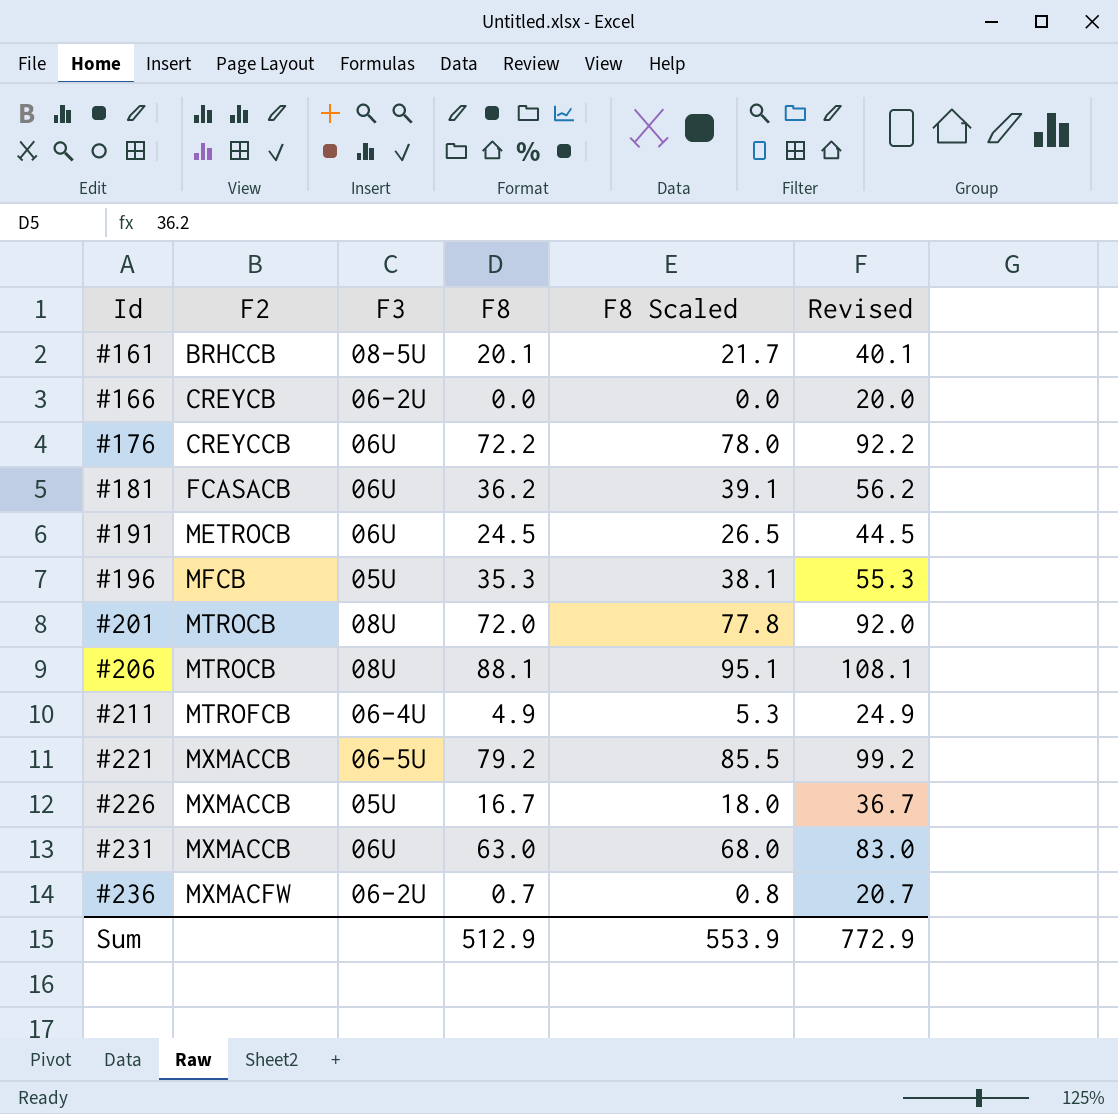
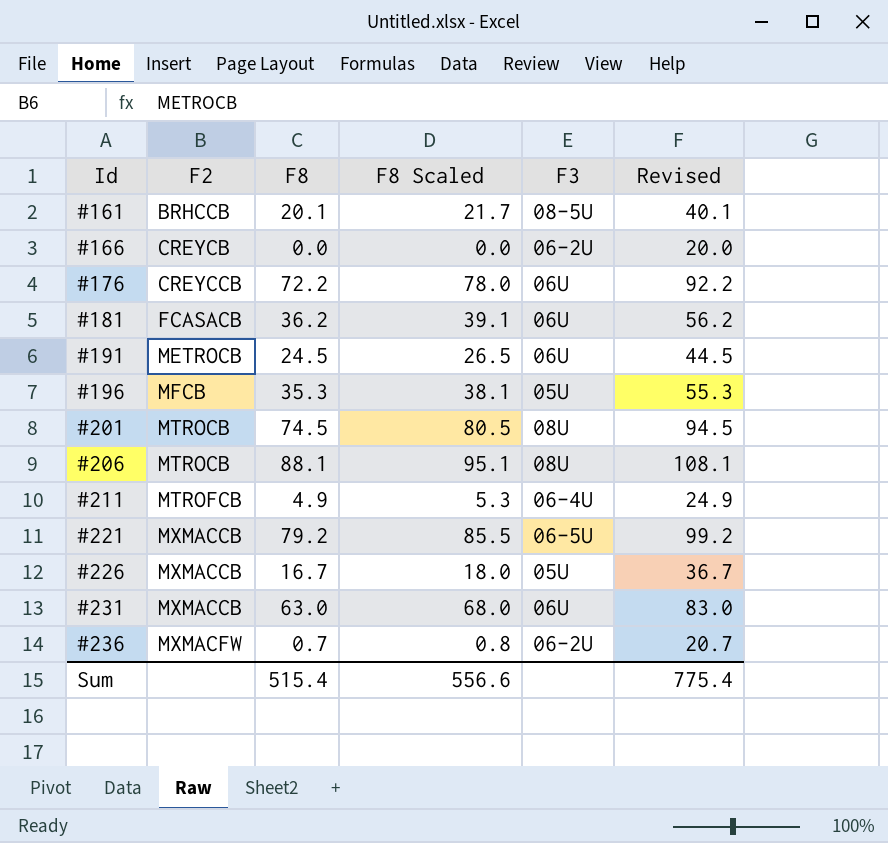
column F3 | position: 3 -> 5
#201 | F8: 72.0 -> 74.5
#201 | F8 Scaled: 77.8 -> 80.5
#201 | Revised: 92.0 -> 94.5
Sum | F8: 512.9 -> 515.4
Sum | F8 Scaled: 553.9 -> 556.6
Sum | Revised: 772.9 -> 775.4

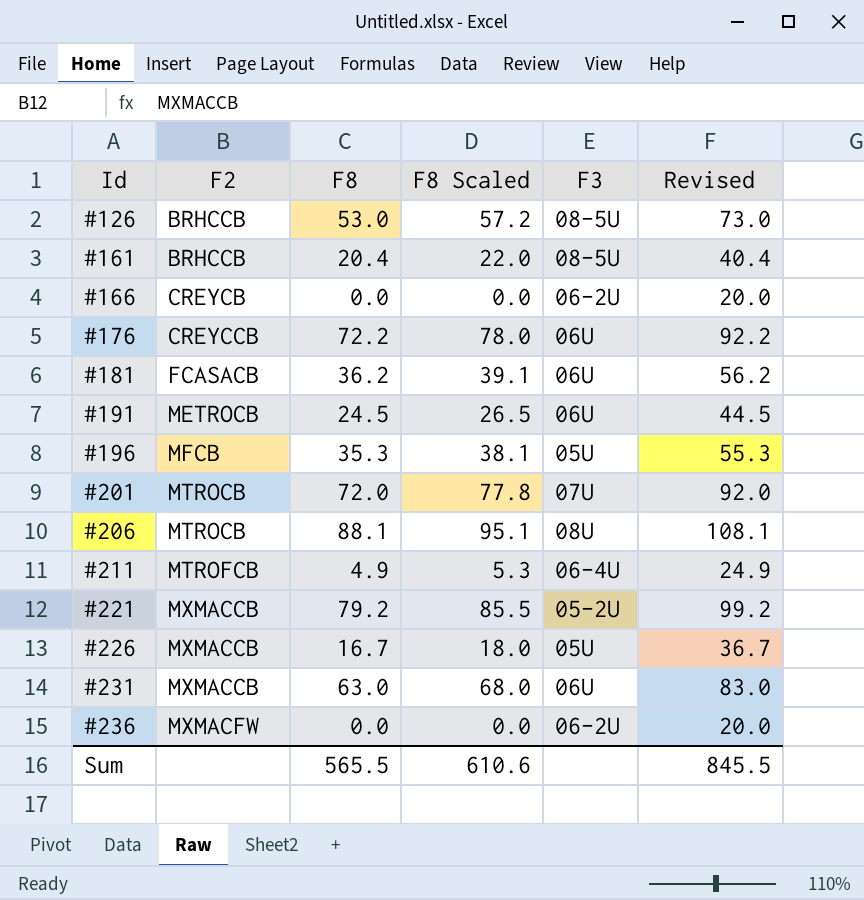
row #126: none -> BRHCCB | 53.0 | 57.2 | 08-5U | 73.0
#161 | F8: 20.1 -> 20.4
#161 | F8 Scaled: 21.7 -> 22.0
#161 | Revised: 40.1 -> 40.4
#201 | F8: 74.5 -> 72.0
#201 | F8 Scaled: 80.5 -> 77.8
#201 | F3: 08U -> 07U
#201 | Revised: 94.5 -> 92.0
#221 | F3: 06-5U -> 05-2U
#236 | F8: 0.7 -> 0.0
#236 | F8 Scaled: 0.8 -> 0.0
#236 | Revised: 20.7 -> 20.0
Sum | F8: 515.4 -> 565.5
Sum | F8 Scaled: 556.6 -> 610.6
Sum | Revised: 775.4 -> 845.5

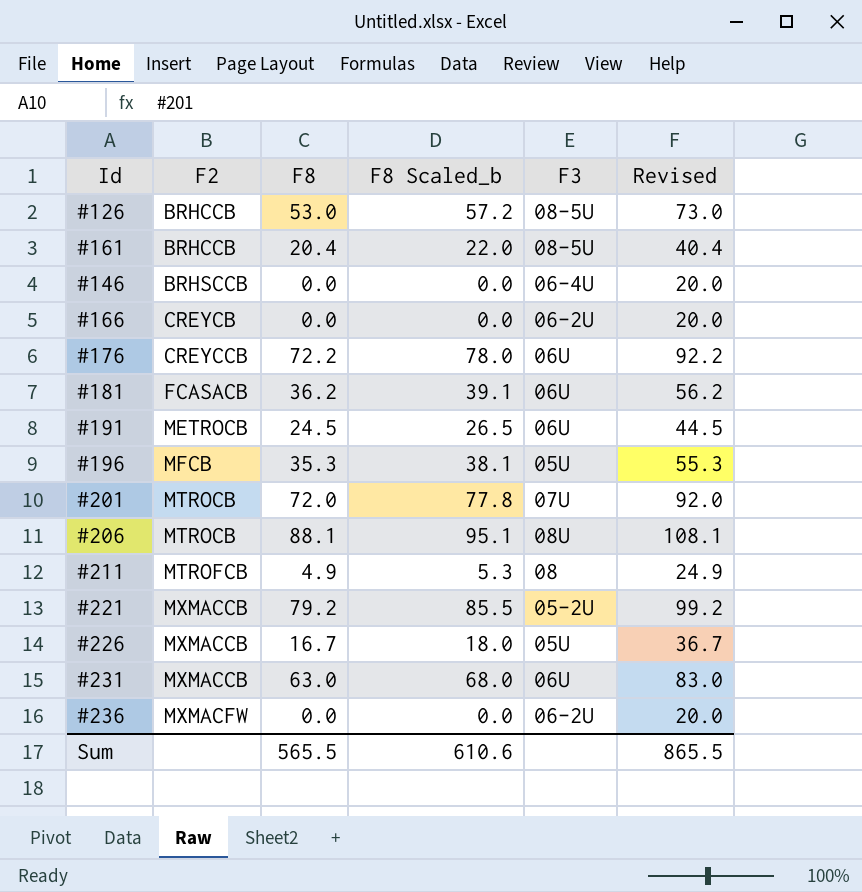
column name: F8 Scaled -> F8 Scaled_b
row #146: none -> BRHSCCB | 0.0 | 0.0 | 06-4U | 20.0
#211 | F3: 06-4U -> 08
Sum | Revised: 845.5 -> 865.5

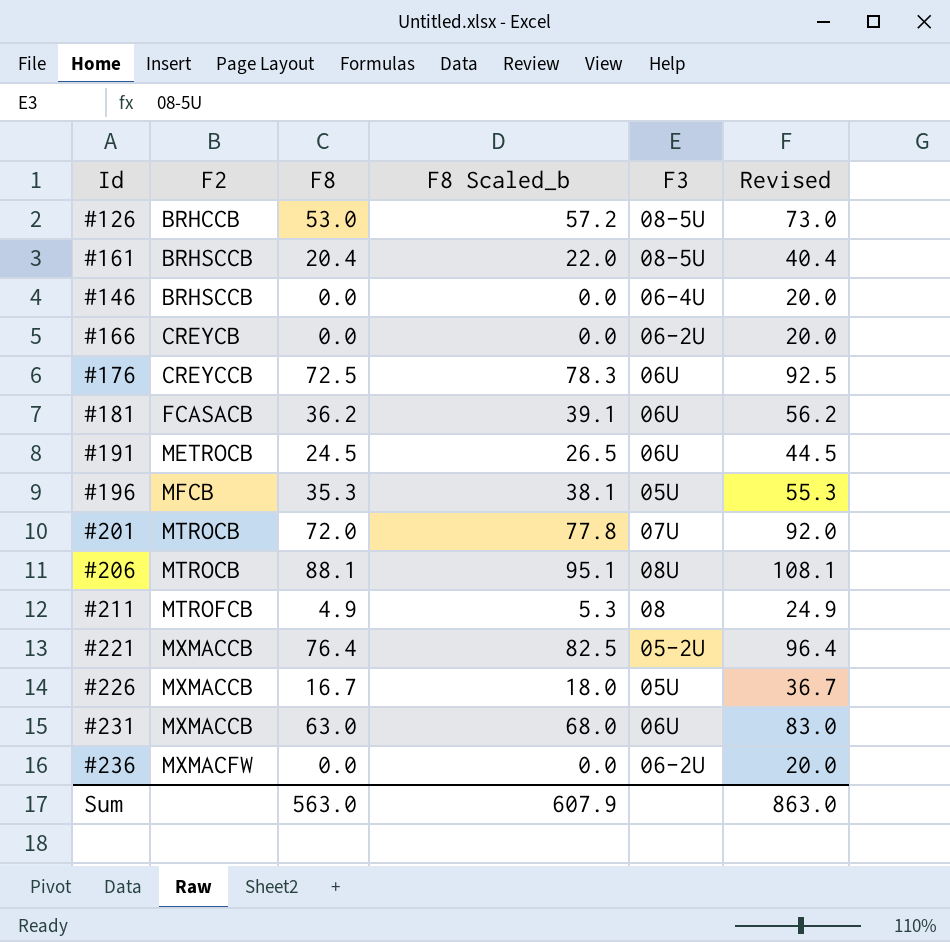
#161 | F2: BRHCCB -> BRHSCCB
#176 | F8: 72.2 -> 72.5
#176 | F8 Scaled_b: 78.0 -> 78.3
#176 | Revised: 92.2 -> 92.5
#221 | F8: 79.2 -> 76.4
#221 | F8 Scaled_b: 85.5 -> 82.5
#221 | Revised: 99.2 -> 96.4
Sum | F8: 565.5 -> 563.0
Sum | F8 Scaled_b: 610.6 -> 607.9
Sum | Revised: 865.5 -> 863.0

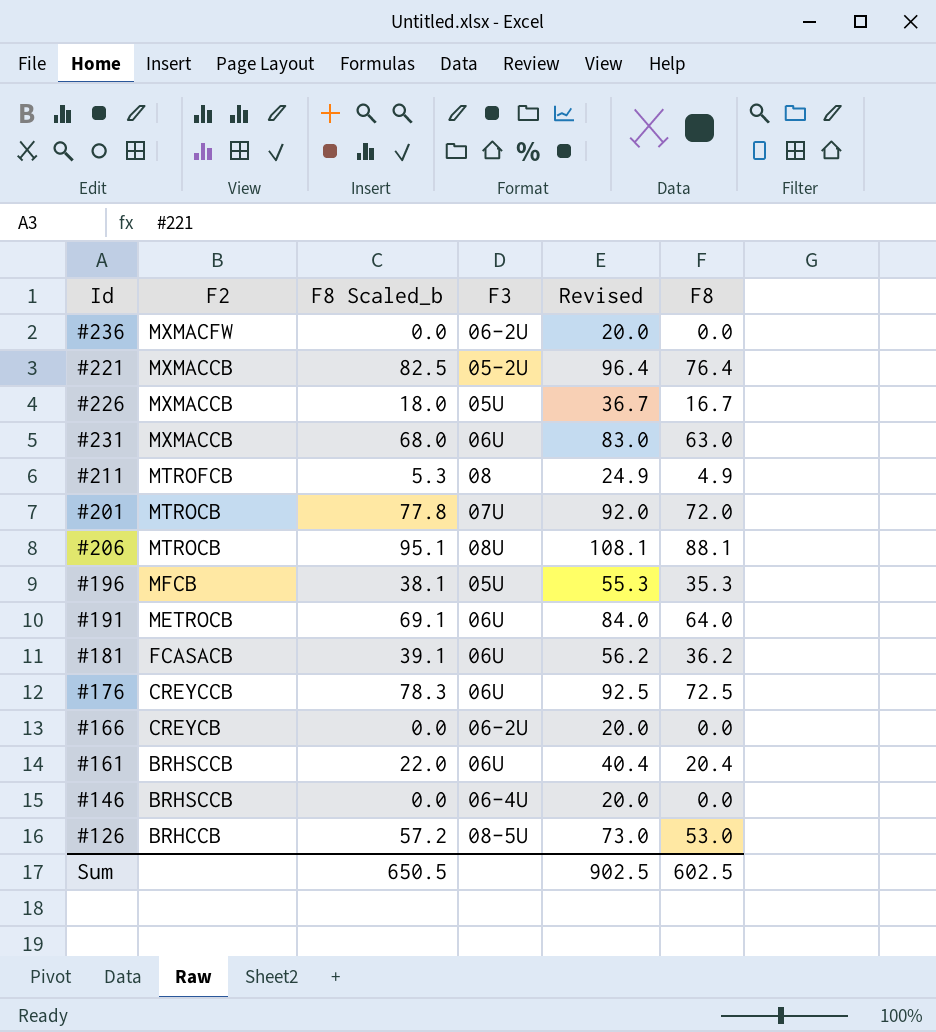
row order: F2 ascending -> F2 descending
column F8 | position: 3 -> 6
#191 | F8 Scaled_b: 26.5 -> 69.1
#191 | Revised: 44.5 -> 84.0
#191 | F8: 24.5 -> 64.0
#161 | F3: 08-5U -> 06U
Sum | F8 Scaled_b: 607.9 -> 650.5
Sum | Revised: 863.0 -> 902.5
Sum | F8: 563.0 -> 602.5

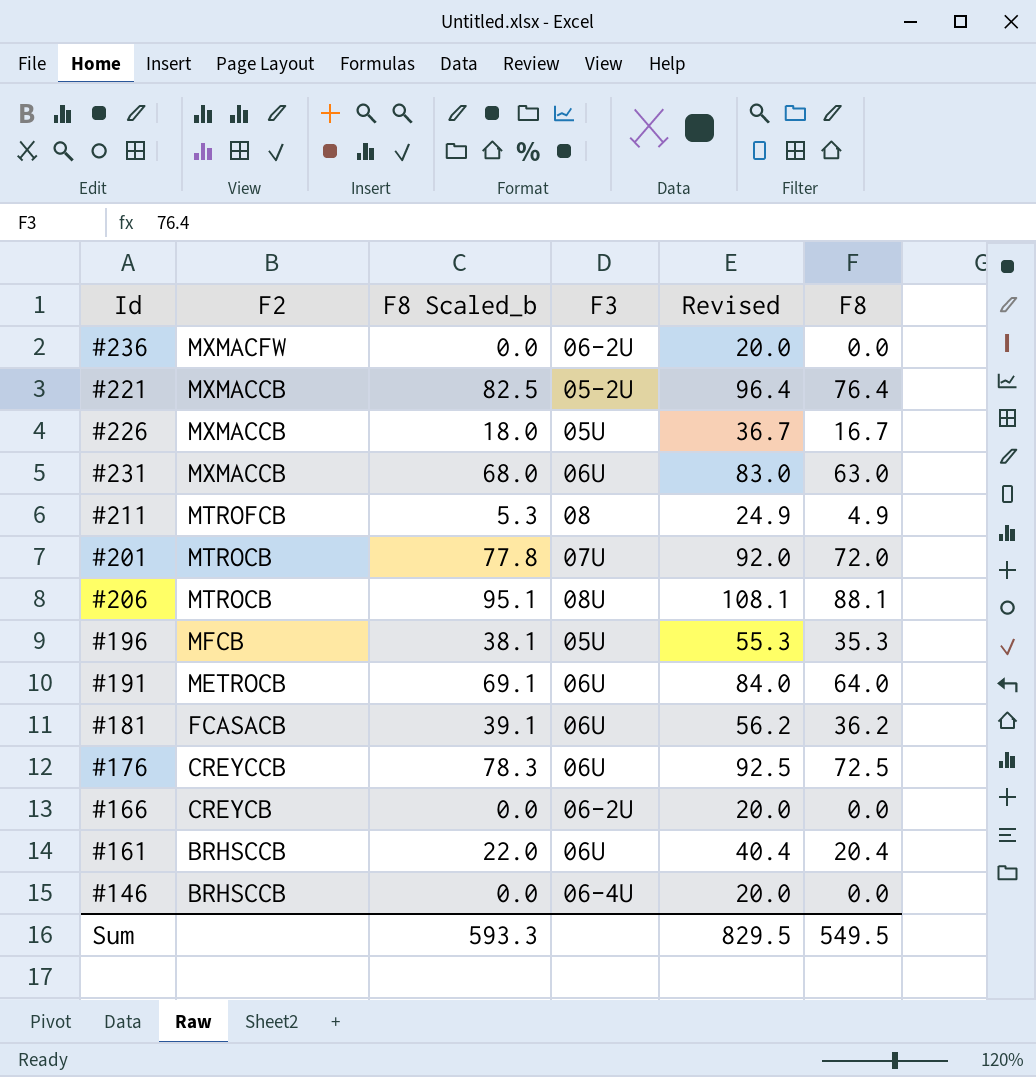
row #126: BRHCCB | 57.2 | 08-5U | 73.0 | 53.0 -> none
Sum | F8 Scaled_b: 650.5 -> 593.3
Sum | Revised: 902.5 -> 829.5
Sum | F8: 602.5 -> 549.5

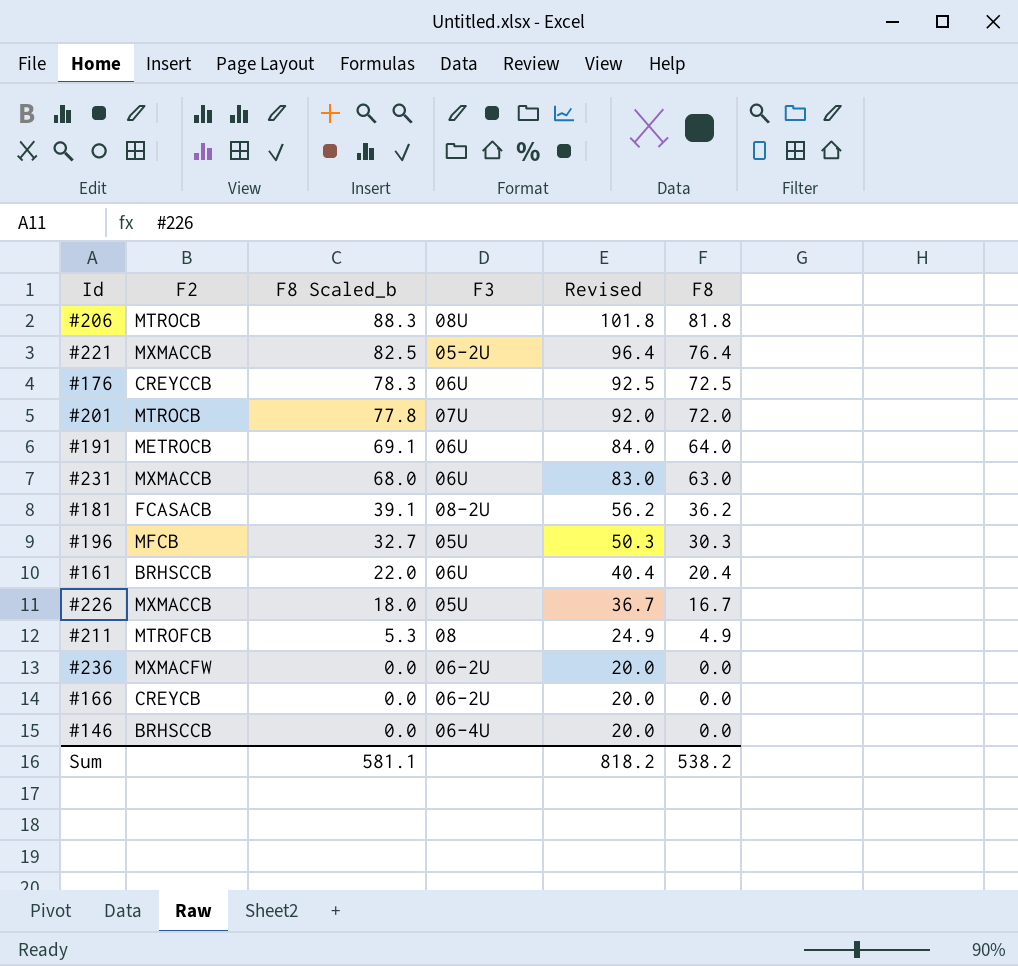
row order: F2 descending -> F8 Scaled_b descending
#206 | F8 Scaled_b: 95.1 -> 88.3
#206 | Revised: 108.1 -> 101.8
#206 | F8: 88.1 -> 81.8
#181 | F3: 06U -> 08-2U
#196 | F8 Scaled_b: 38.1 -> 32.7
#196 | Revised: 55.3 -> 50.3
#196 | F8: 35.3 -> 30.3
Sum | F8 Scaled_b: 593.3 -> 581.1
Sum | Revised: 829.5 -> 818.2
Sum | F8: 549.5 -> 538.2

